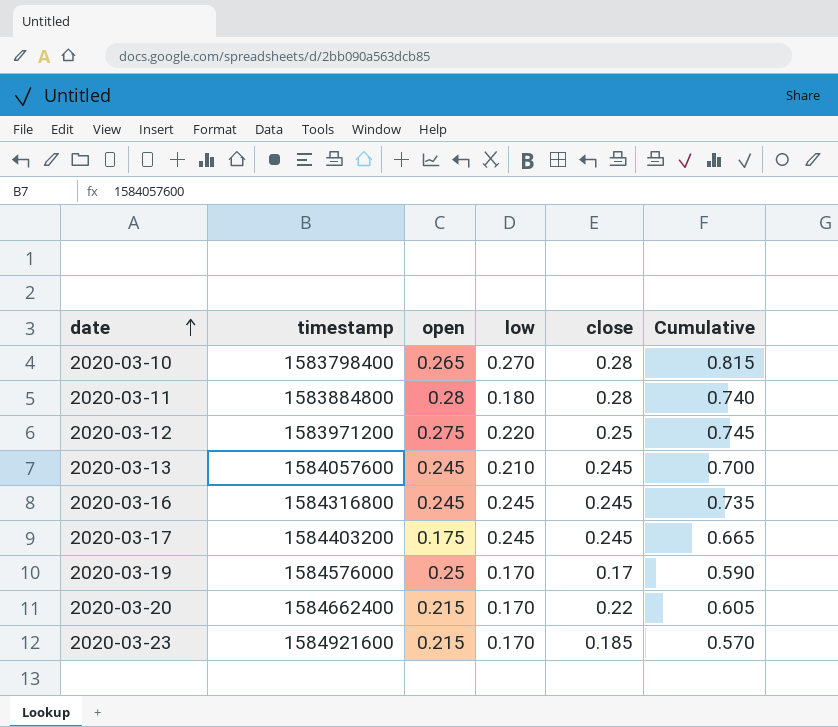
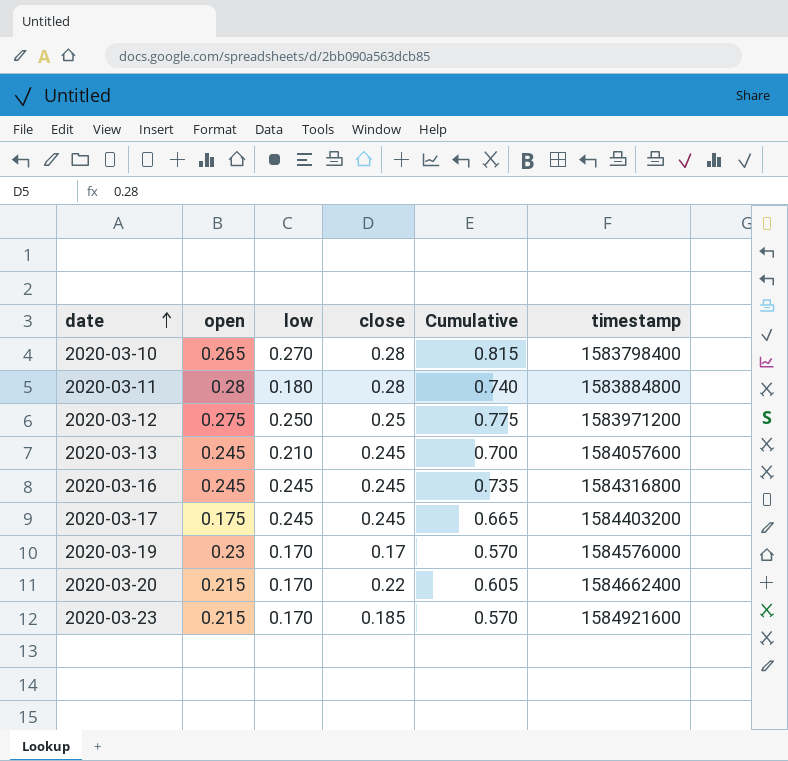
column timestamp | position: 2 -> 6
2020-03-12 | low: 0.220 -> 0.250
2020-03-12 | Cumulative: 0.745 -> 0.775
2020-03-19 | open: 0.25 -> 0.23
2020-03-19 | Cumulative: 0.590 -> 0.570

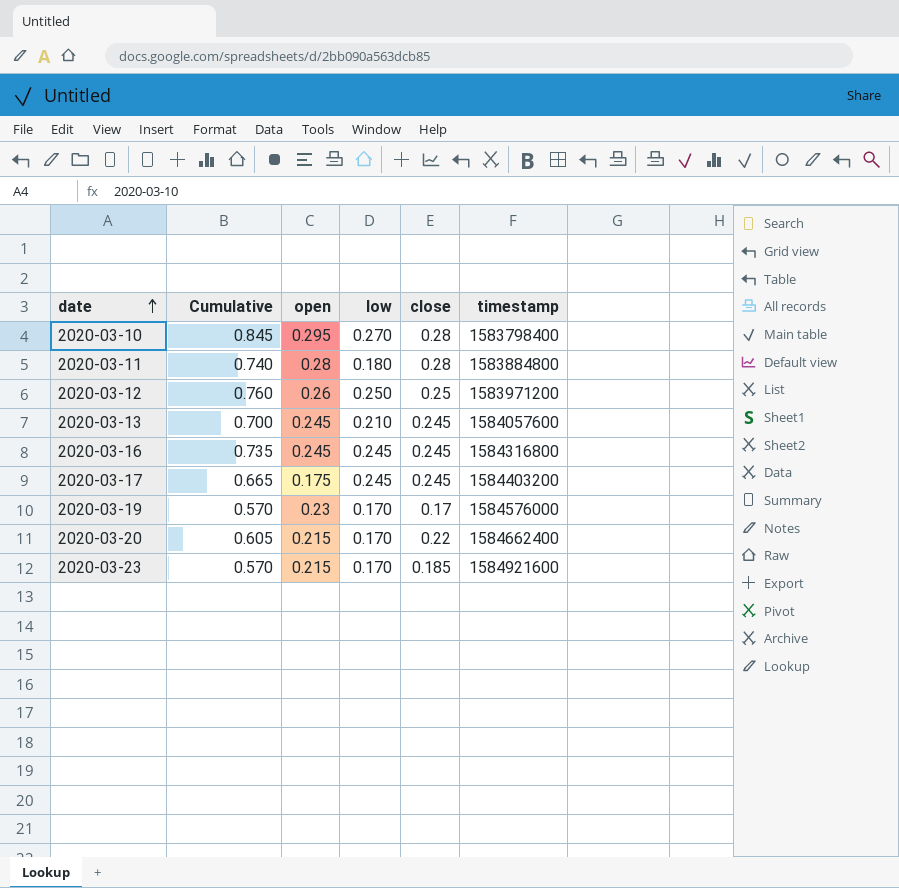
column Cumulative | position: 5 -> 2
2020-03-10 | Cumulative: 0.815 -> 0.845
2020-03-10 | open: 0.265 -> 0.295
2020-03-12 | Cumulative: 0.775 -> 0.760
2020-03-12 | open: 0.275 -> 0.26

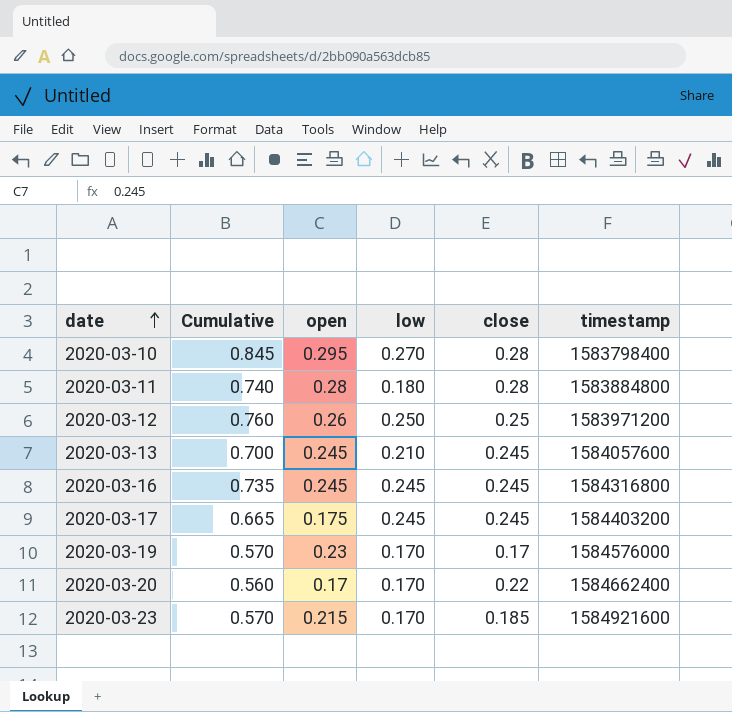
2020-03-20 | Cumulative: 0.605 -> 0.560
2020-03-20 | open: 0.215 -> 0.17

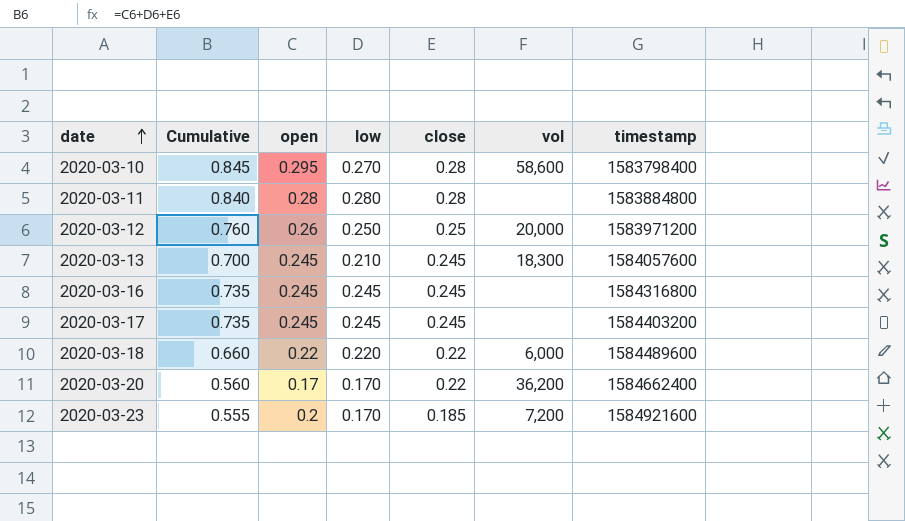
column vol | position: none -> 6
row 2020-03-19: 0.570 | 0.23 | 0.170 | 0.17 | 1584576000 -> none
2020-03-11 | Cumulative: 0.740 -> 0.840
2020-03-11 | low: 0.180 -> 0.280
2020-03-17 | Cumulative: 0.665 -> 0.735
2020-03-17 | open: 0.175 -> 0.245
row 2020-03-18: none -> 0.660 | 0.22 | 0.220 | 0.22 | 6,000 | 1584489600
2020-03-23 | Cumulative: 0.570 -> 0.555
2020-03-23 | open: 0.215 -> 0.2

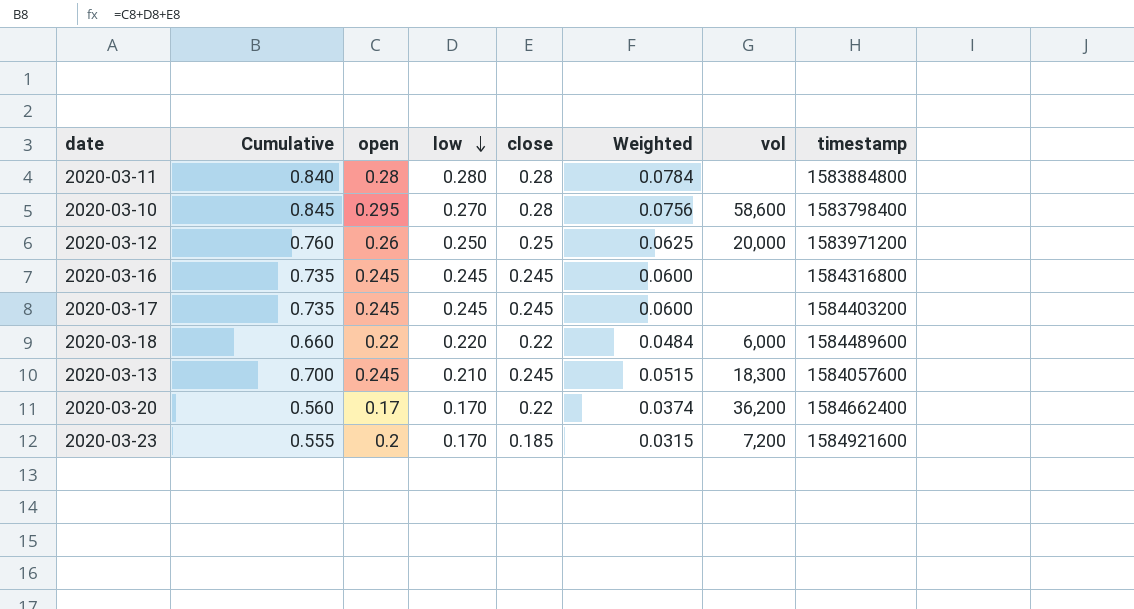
row order: date ascending -> low descending
column Weighted | formula: none -> [low] * [close]

